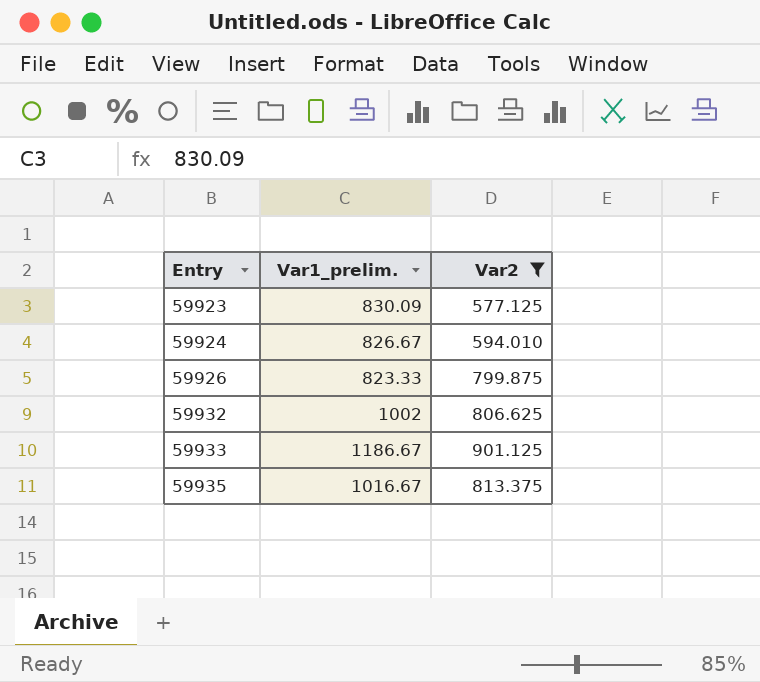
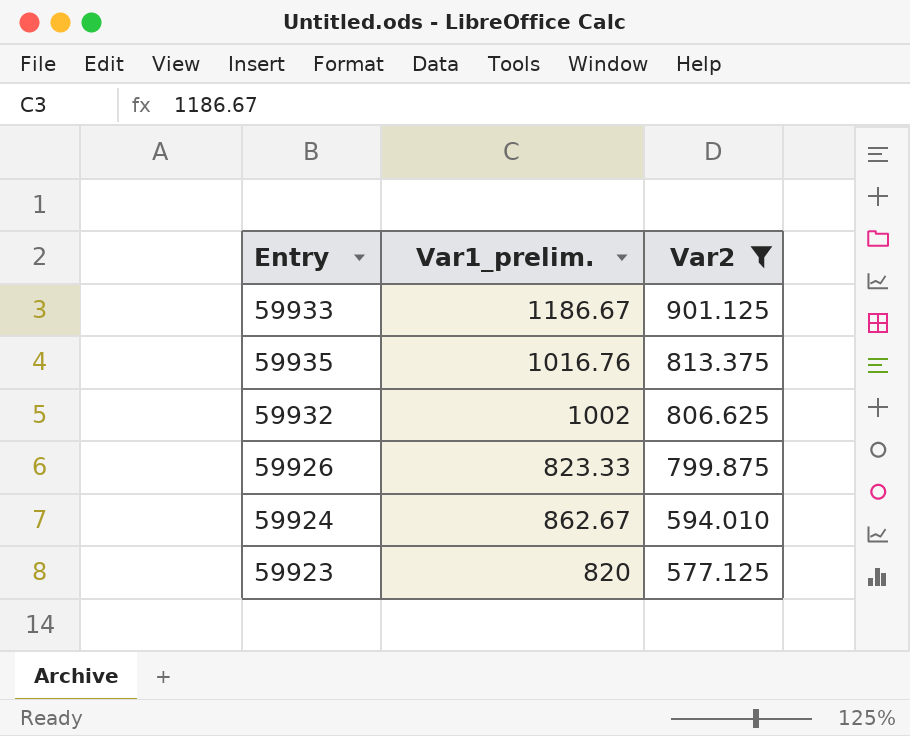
row order: Entry ascending -> Var2 descending
59935 | Var1_prelim.: 1016.67 -> 1016.76
59924 | Var1_prelim.: 826.67 -> 862.67
59923 | Var1_prelim.: 830.09 -> 820

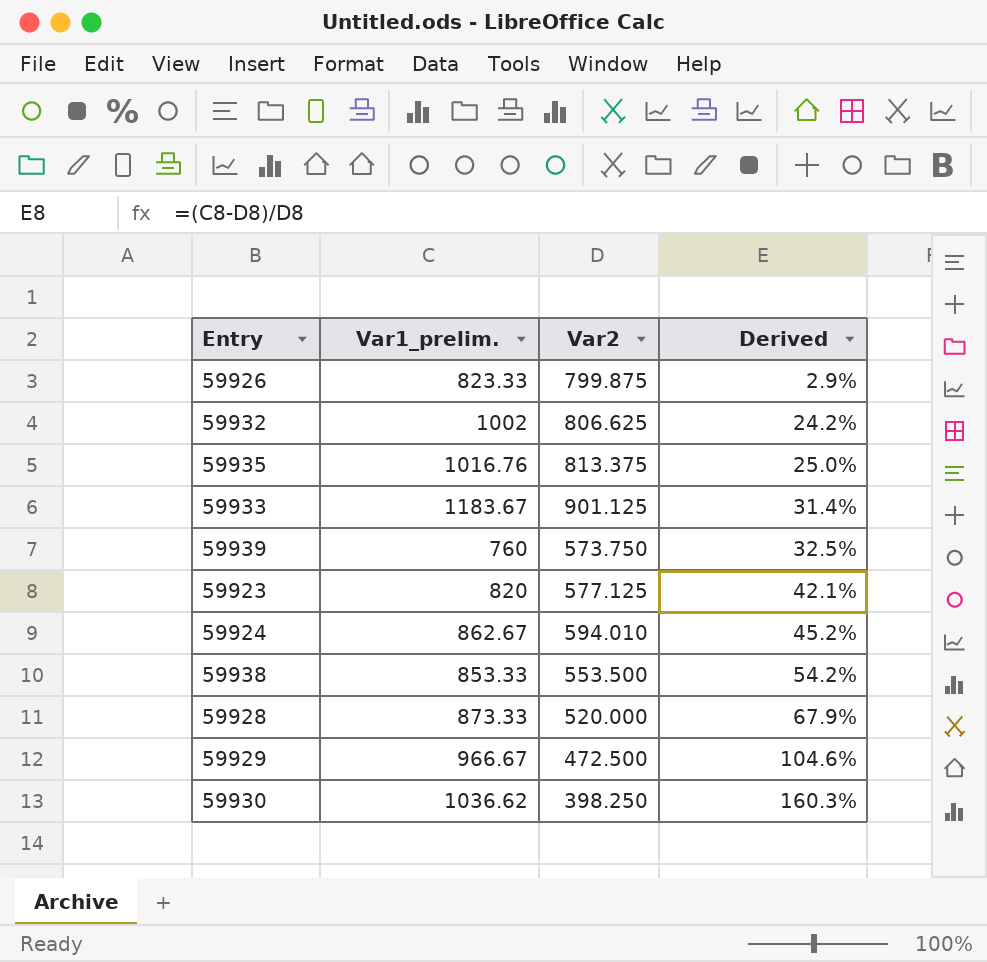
filter: Var2 >= 577.125 -> none
row order: Var2 descending -> Derived ascending
column Derived | formula: none -> ([Var1_prelim.] - [Var2]) / [Var2]
59933 | Var1_prelim.: 1186.67 -> 1183.67

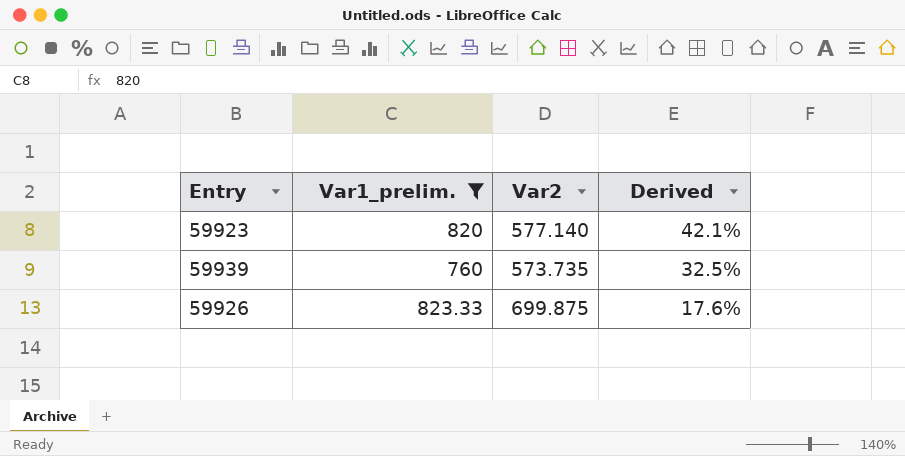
filter: none -> Var1_prelim. <= 823.33
row order: Derived ascending -> Derived descending
59923 | Var2: 577.125 -> 577.140
59939 | Var2: 573.750 -> 573.735
59926 | Var2: 799.875 -> 699.875
59926 | Derived: 2.9% -> 17.6%

